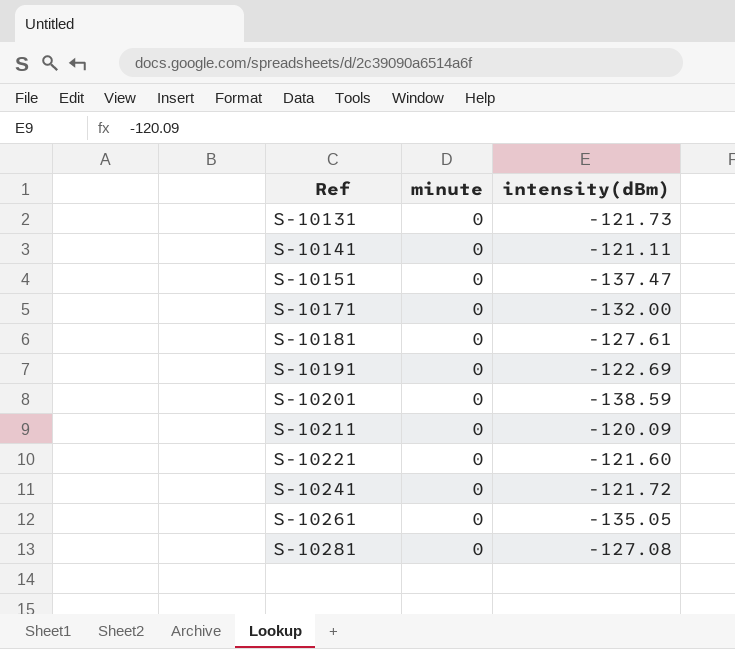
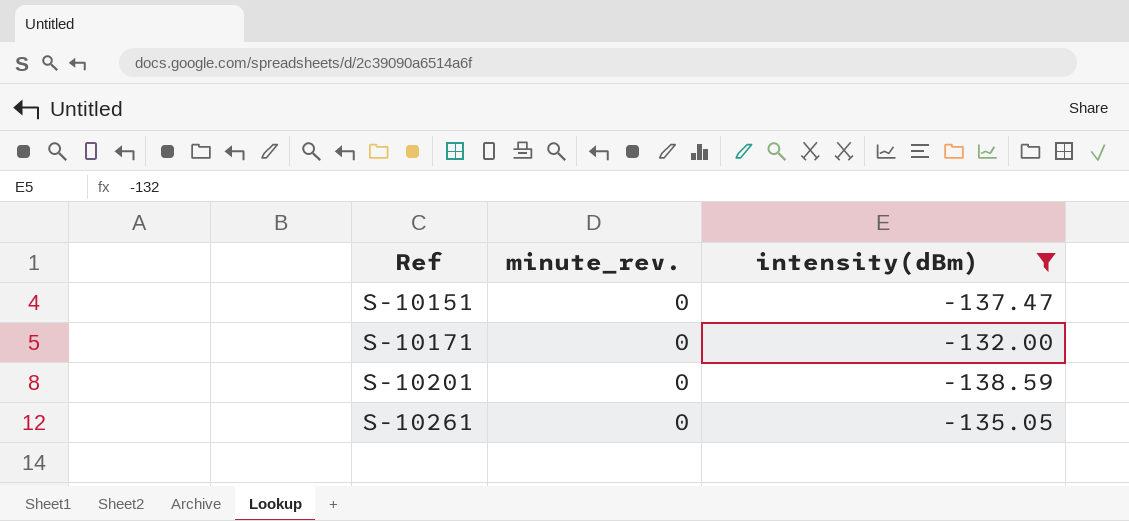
filter: none -> intensity(dBm) <= -132.00
column name: minute -> minute_rev.

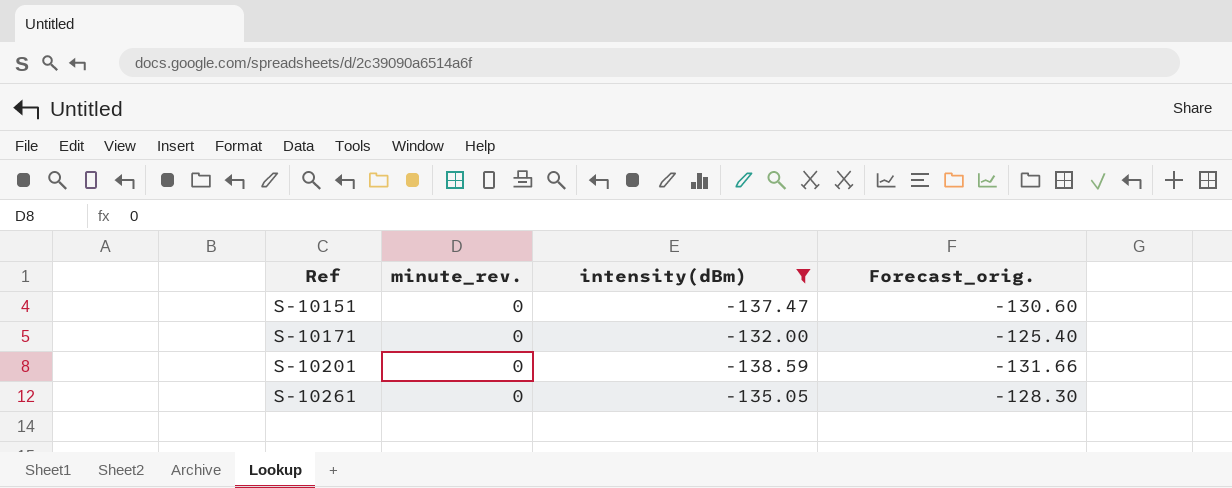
column Forecast_orig. | formula: none -> [intensity(dBm)] * 0.95

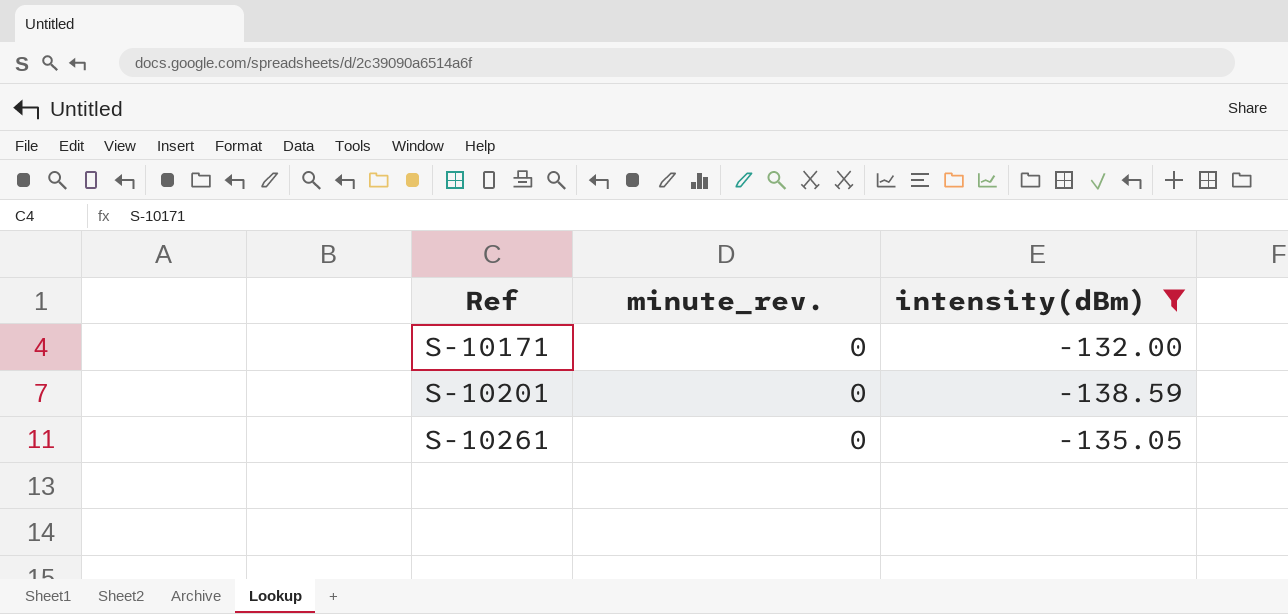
column Forecast_orig. | formula: [intensity(dBm)] * 0.95 -> none
row S-10151: 0 | -137.47 | -130.60 -> none

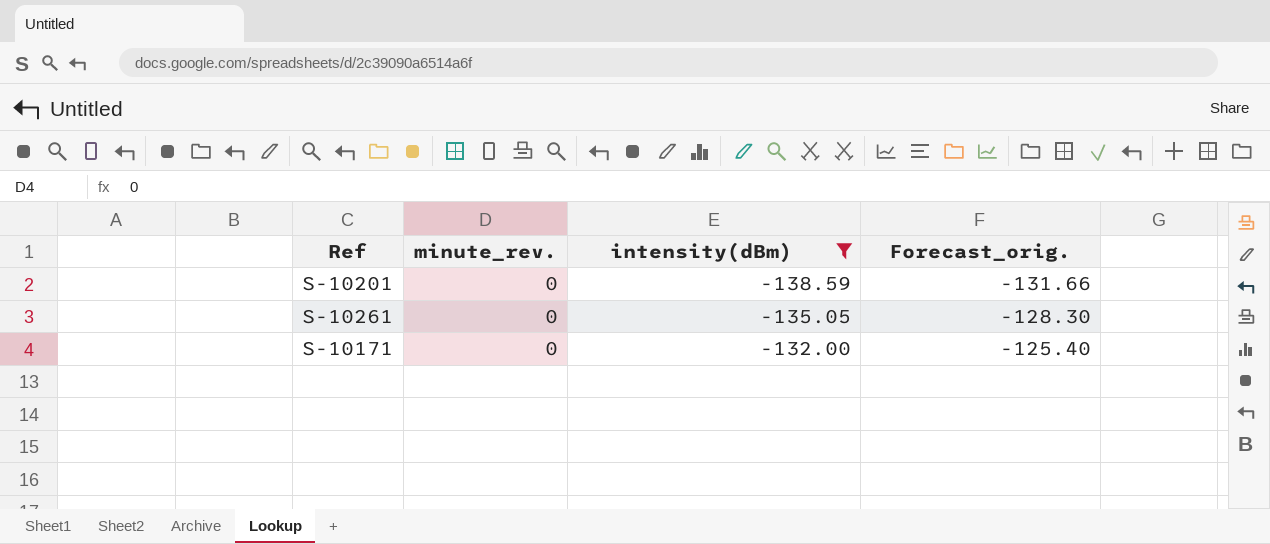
row order: Ref ascending -> intensity(dBm) ascending
column Forecast_orig. | formula: none -> [intensity(dBm)] * 0.95

